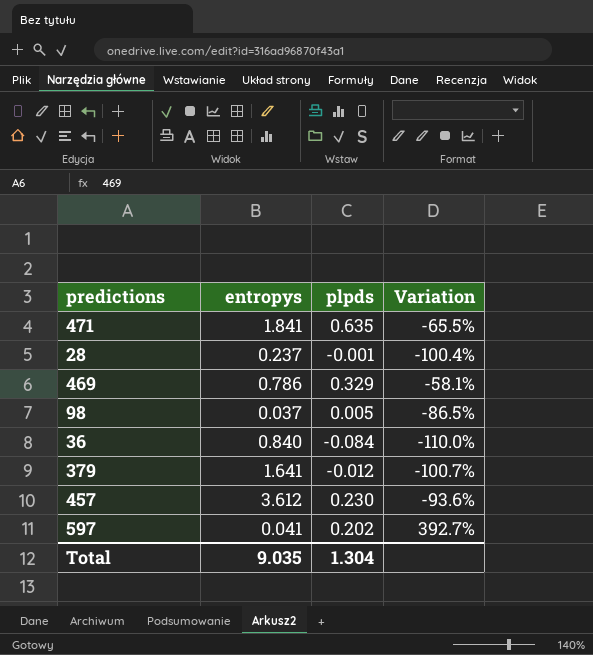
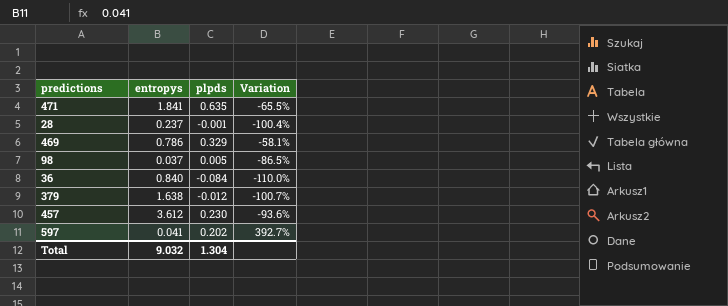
379 | entropys: 1.641 -> 1.638
Total | entropys: 9.035 -> 9.032

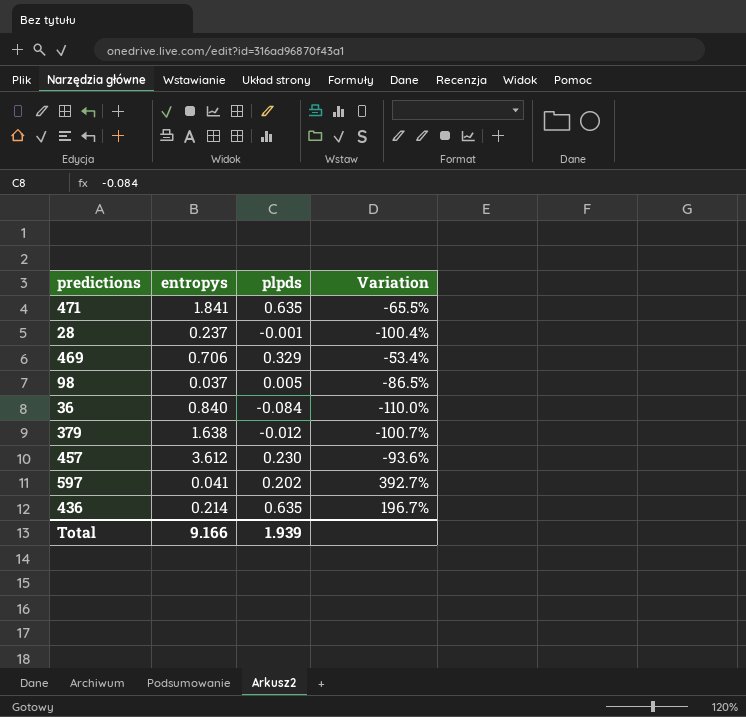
469 | entropys: 0.786 -> 0.706
469 | Variation: -58.1% -> -53.4%
row 436: none -> 0.214 | 0.635 | 196.7%
Total | entropys: 9.032 -> 9.166
Total | plpds: 1.304 -> 1.939

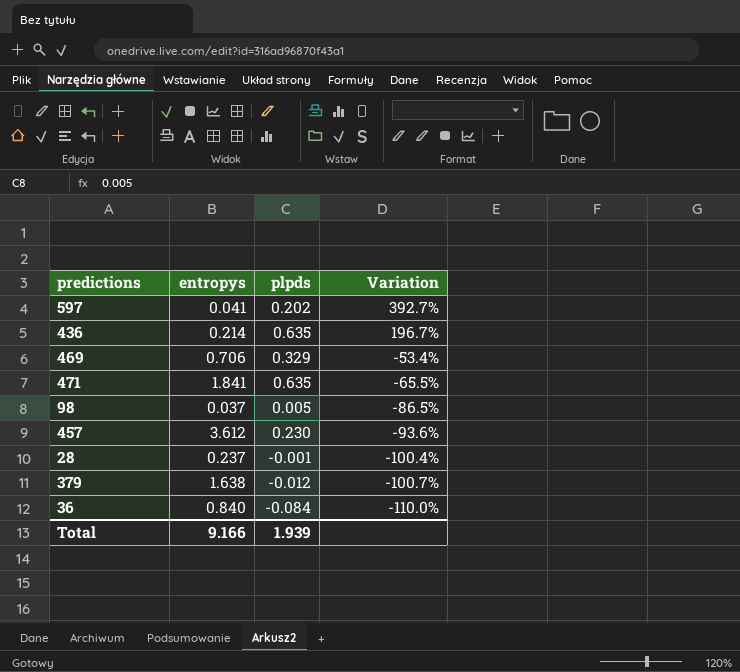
row order: none -> Variation descending

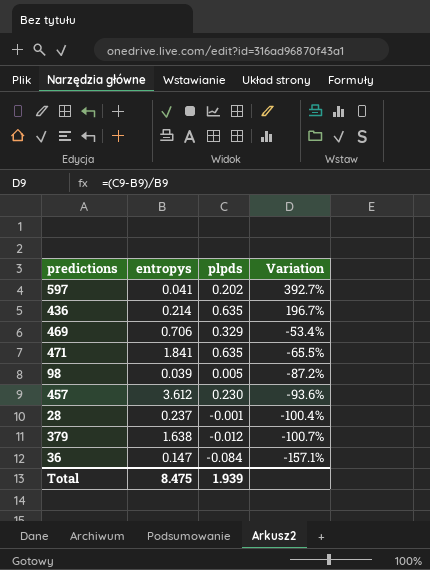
98 | entropys: 0.037 -> 0.039
98 | Variation: -86.5% -> -87.2%
36 | entropys: 0.840 -> 0.147
36 | Variation: -110.0% -> -157.1%
Total | entropys: 9.166 -> 8.475

